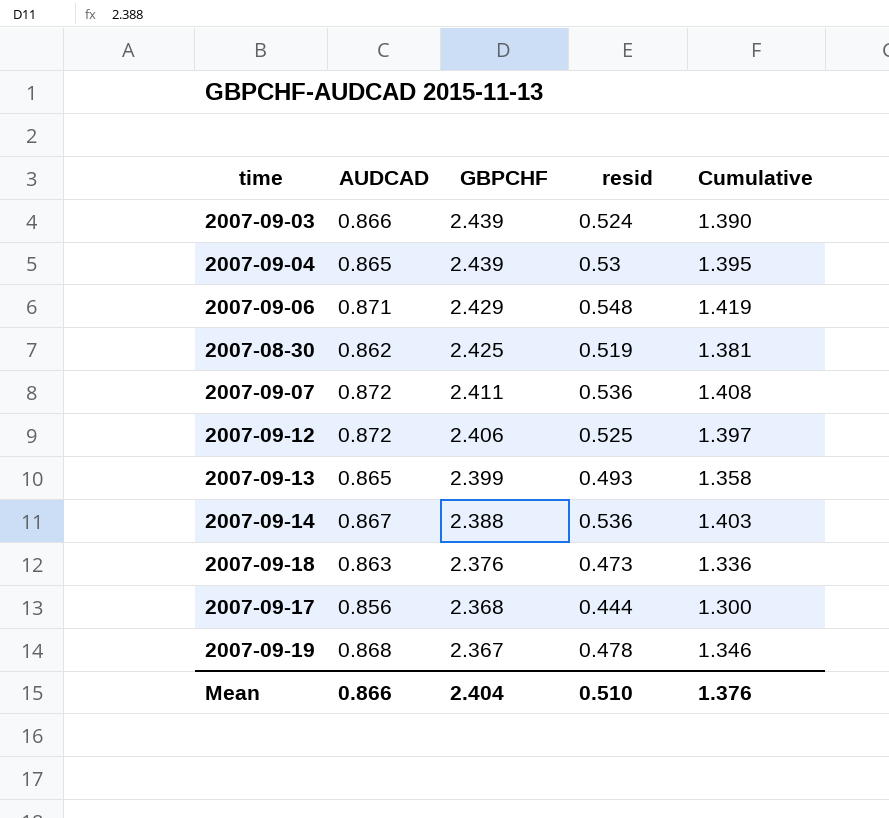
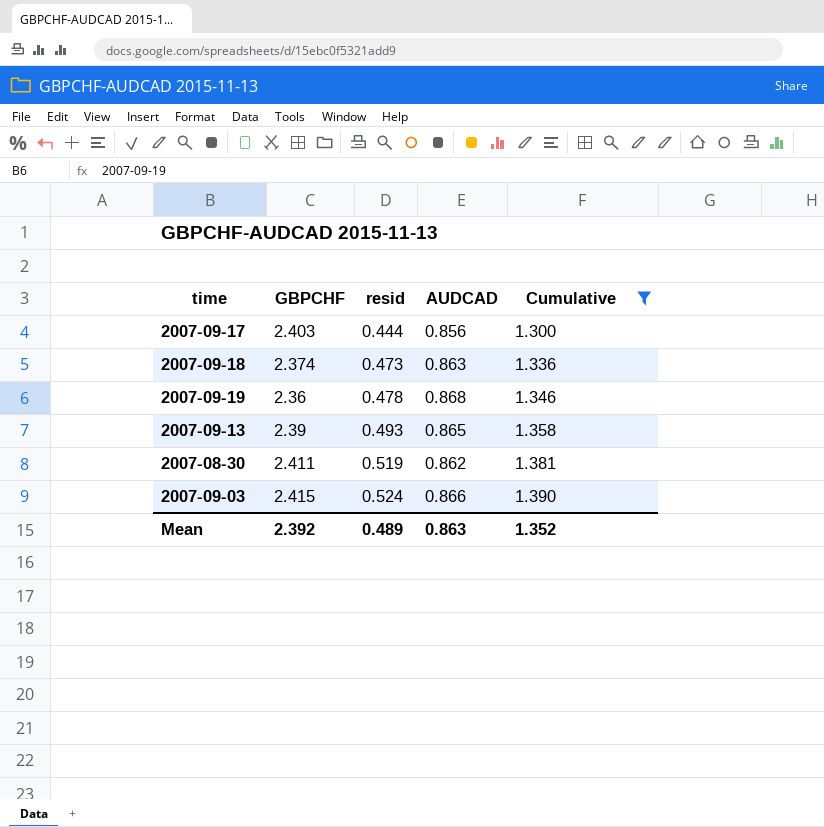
filter: none -> Cumulative <= 1.390
row order: GBPCHF descending -> resid ascending
column AUDCAD | position: 2 -> 4
2007-09-17 | GBPCHF: 2.368 -> 2.403
2007-09-18 | GBPCHF: 2.376 -> 2.374
2007-09-19 | GBPCHF: 2.367 -> 2.36
2007-09-13 | GBPCHF: 2.399 -> 2.39
2007-08-30 | GBPCHF: 2.425 -> 2.411
2007-09-03 | GBPCHF: 2.439 -> 2.415
Mean | GBPCHF: 2.404 -> 2.392
Mean | resid: 0.510 -> 0.489
Mean | AUDCAD: 0.866 -> 0.863
Mean | Cumulative: 1.376 -> 1.352

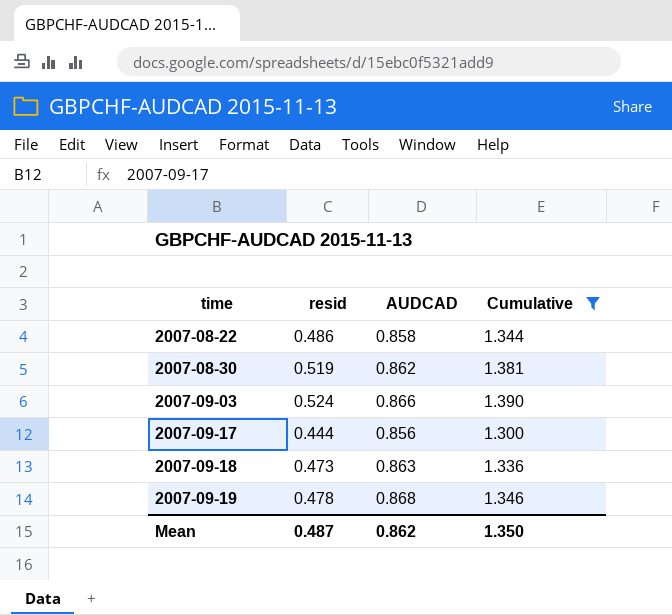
row order: resid ascending -> time ascending
column GBPCHF | position: 2 -> none
row 2007-09-13: 2.39 | 0.493 | 0.865 | 1.358 -> none
row 2007-08-22: none -> 0.486 | 0.858 | 1.344
Mean | resid: 0.489 -> 0.487
Mean | AUDCAD: 0.863 -> 0.862
Mean | Cumulative: 1.352 -> 1.350

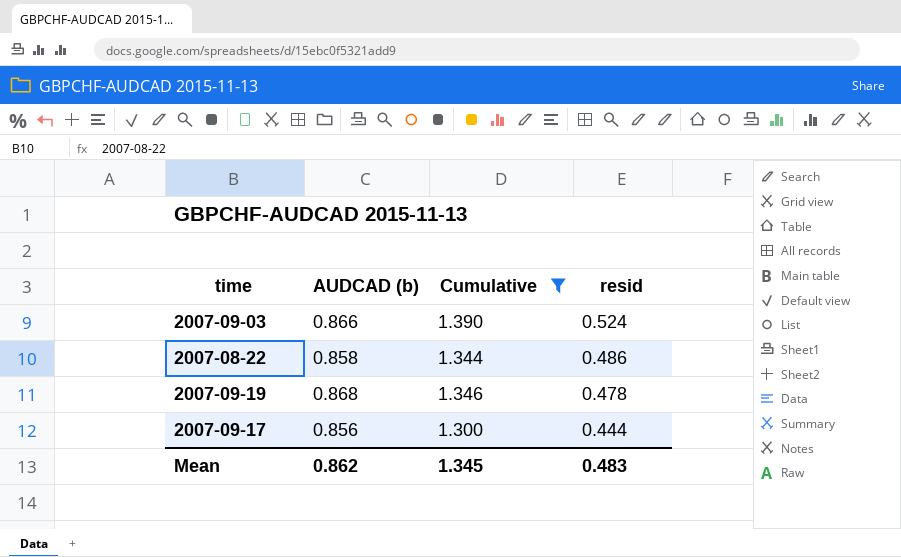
row order: time ascending -> resid descending
column name: AUDCAD -> AUDCAD (b)
column resid | position: 2 -> 4
row 2007-08-30: 0.519 | 0.862 | 1.381 -> none
row 2007-09-18: 0.473 | 0.863 | 1.336 -> none
Mean | Cumulative: 1.350 -> 1.345
Mean | resid: 0.487 -> 0.483

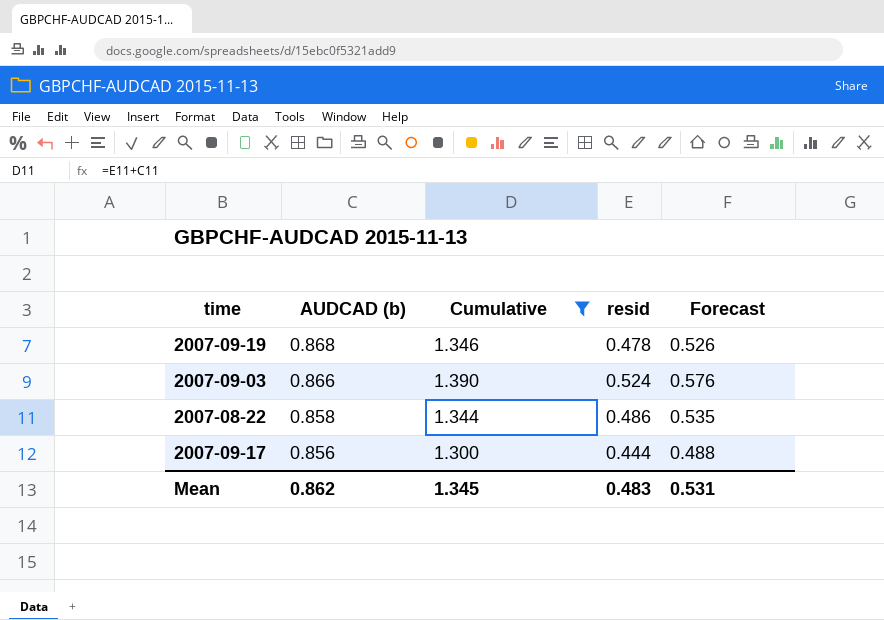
row order: resid descending -> AUDCAD (b) descending
column Forecast | formula: none -> [resid] * 1.1

